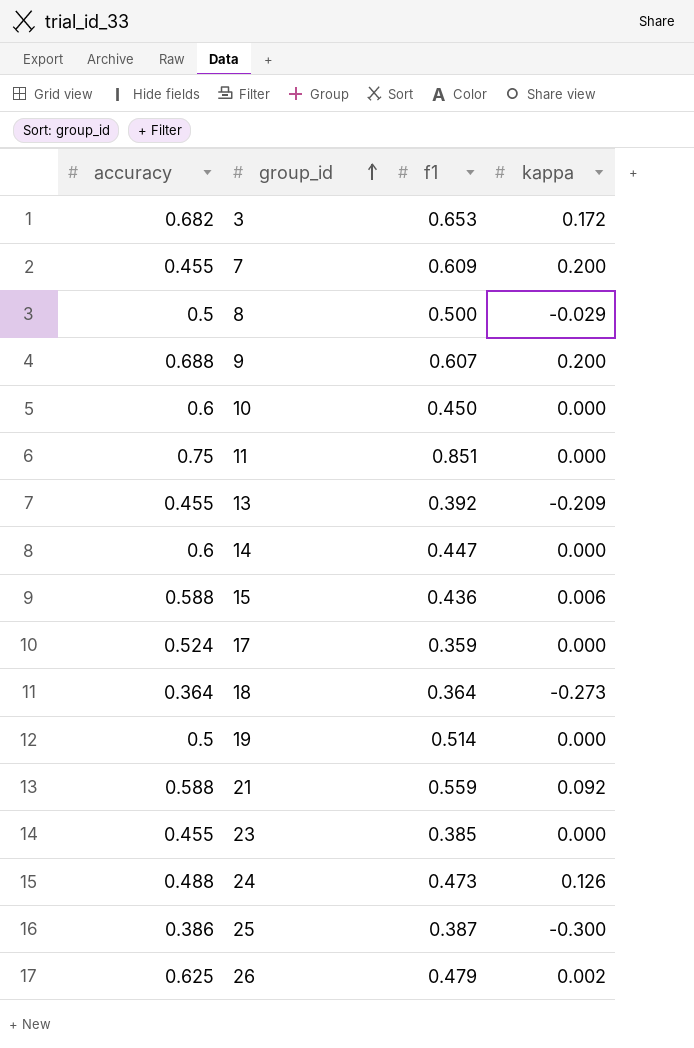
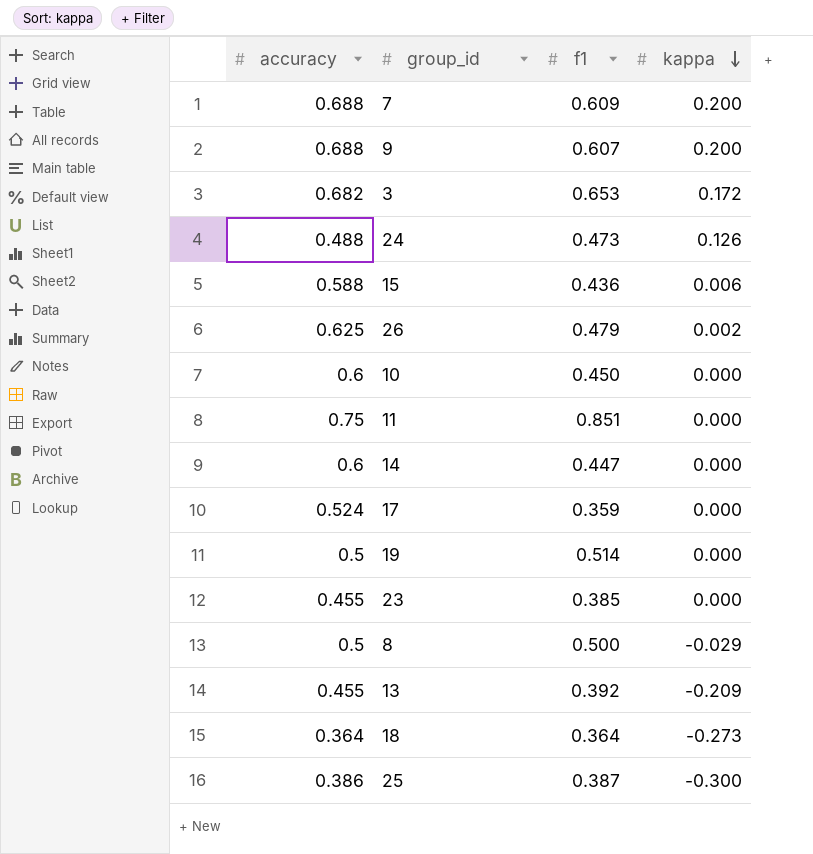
row order: group_id ascending -> kappa descending
row 21: 0.588 | 0.559 | 0.092 -> none
7 | accuracy: 0.455 -> 0.688

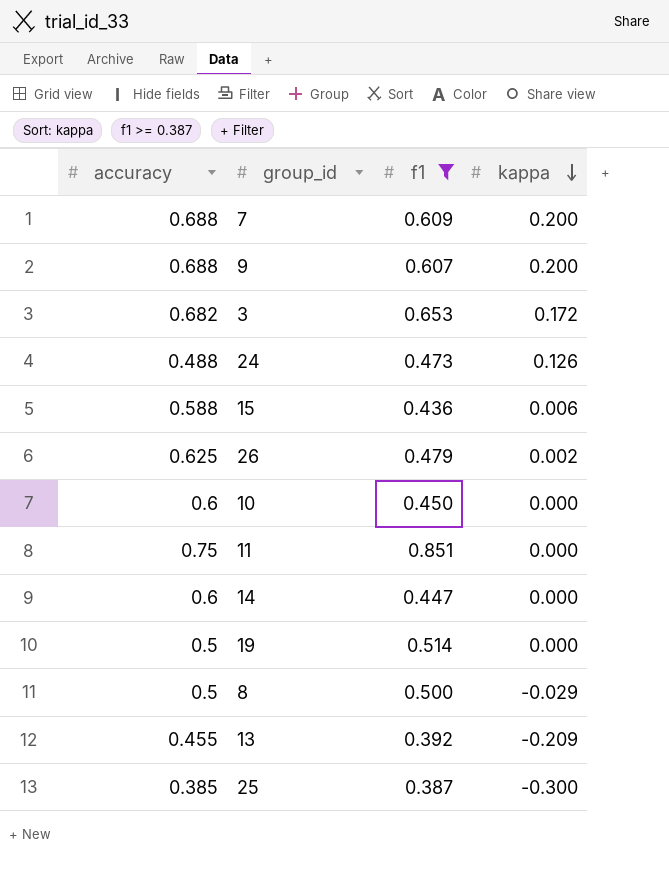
filter: none -> f1 >= 0.387
25 | accuracy: 0.386 -> 0.385

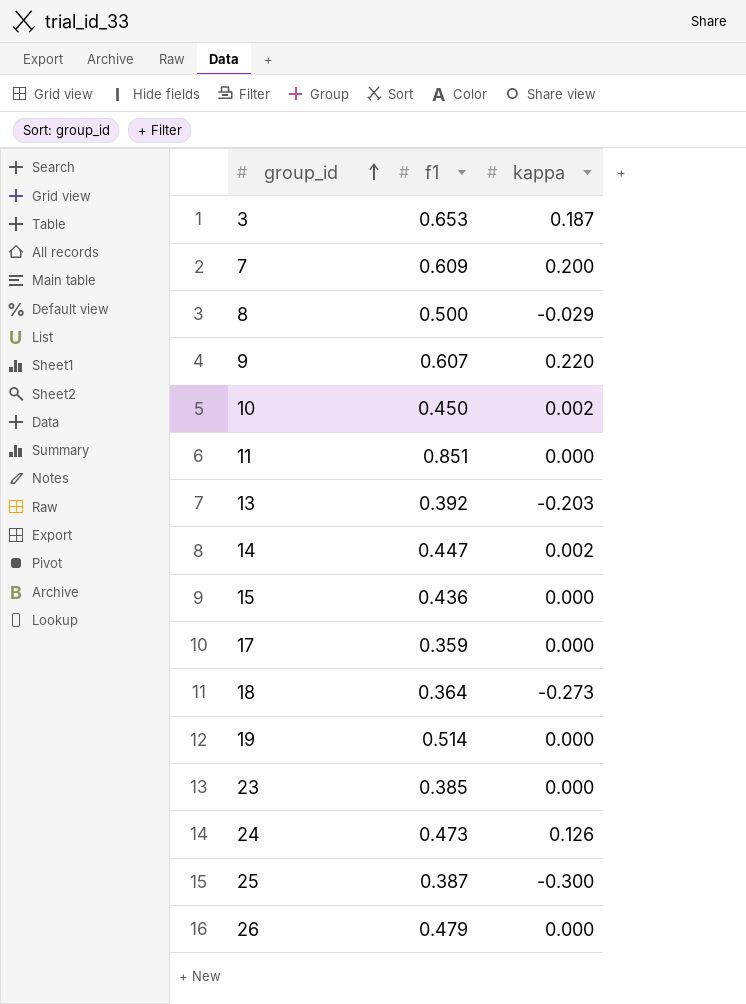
filter: f1 >= 0.387 -> none
row order: kappa descending -> group_id ascending
column accuracy | position: 1 -> none
3 | kappa: 0.172 -> 0.187
9 | kappa: 0.200 -> 0.220
10 | kappa: 0.000 -> 0.002
13 | kappa: -0.209 -> -0.203
14 | kappa: 0.000 -> 0.002
15 | kappa: 0.006 -> 0.000
26 | kappa: 0.002 -> 0.000

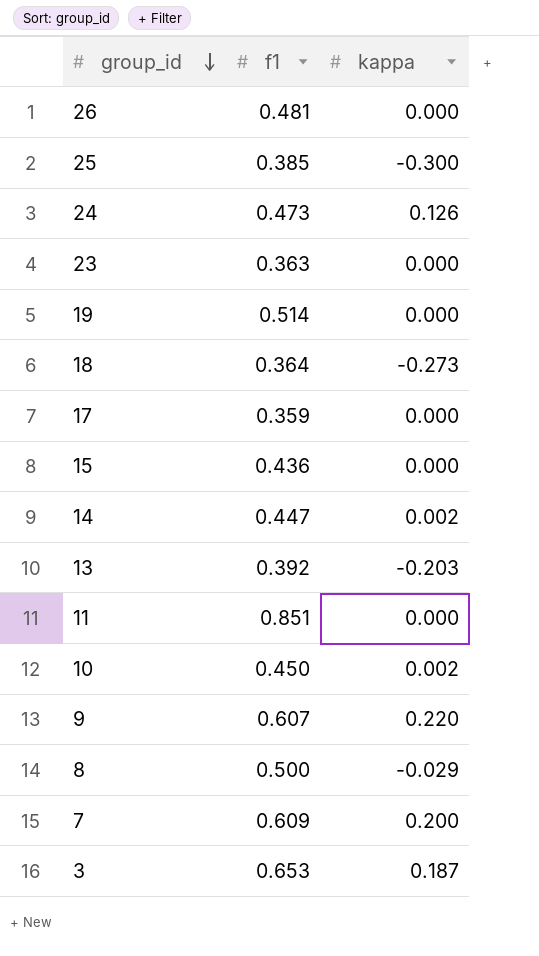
row order: group_id ascending -> group_id descending
26 | f1: 0.479 -> 0.481
25 | f1: 0.387 -> 0.385
23 | f1: 0.385 -> 0.363

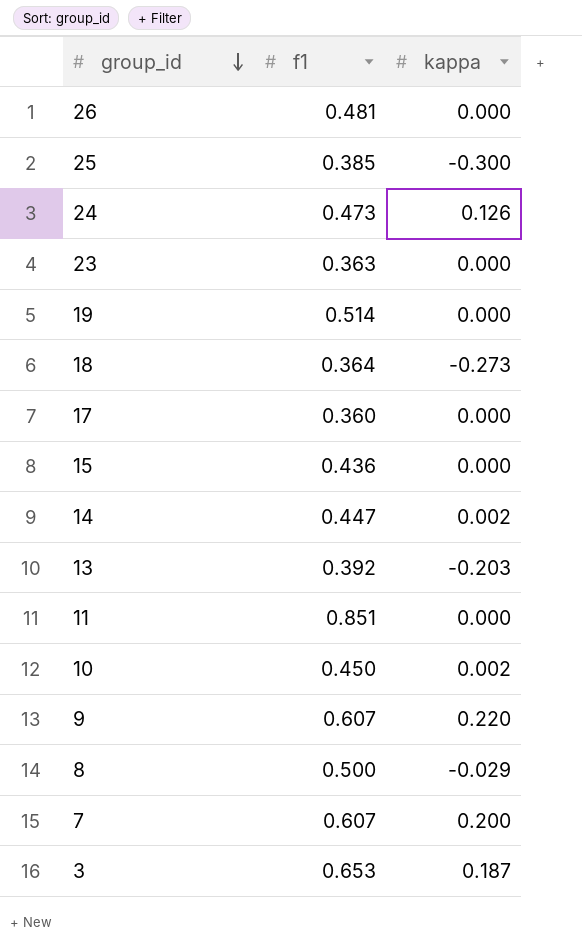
17 | f1: 0.359 -> 0.360
7 | f1: 0.609 -> 0.607

